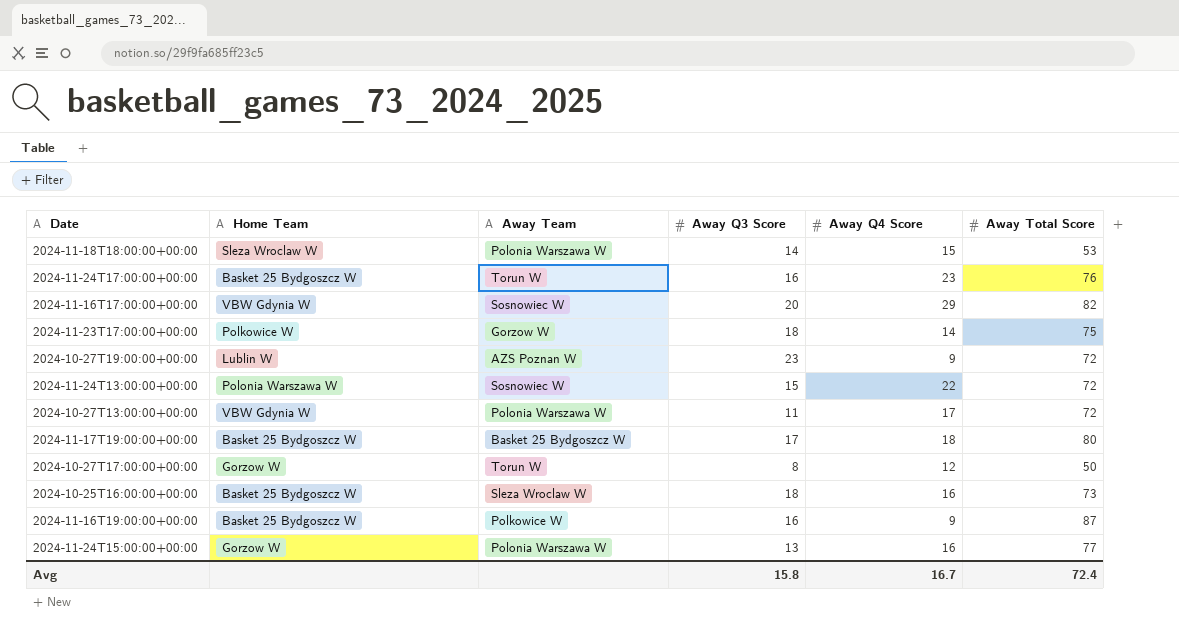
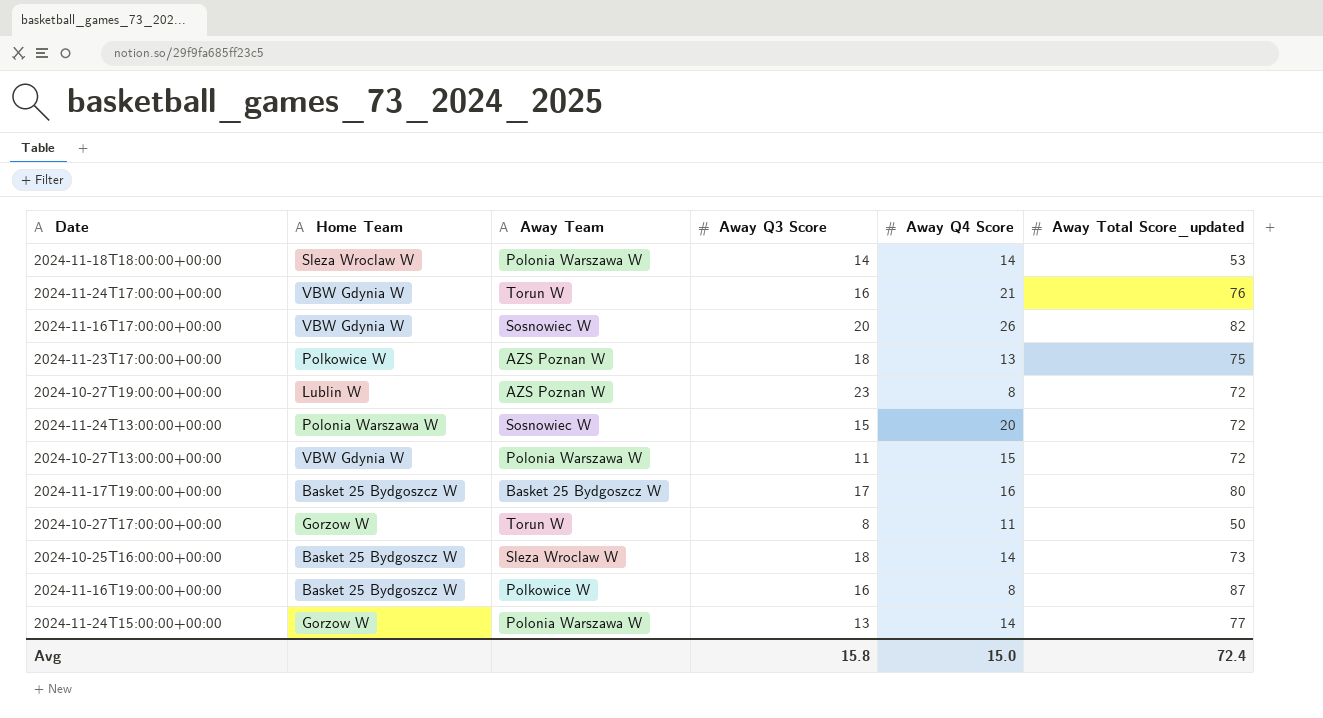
column name: Away Total Score -> Away Total Score_updated
2024-11-18T18:00:00+00:00 | Away Q4 Score: 15 -> 14
2024-11-24T17:00:00+00:00 | Home Team: Basket 25 Bydgoszcz W -> VBW Gdynia W
2024-11-24T17:00:00+00:00 | Away Q4 Score: 23 -> 21
2024-11-16T17:00:00+00:00 | Away Q4 Score: 29 -> 26
2024-11-23T17:00:00+00:00 | Away Team: Gorzow W -> AZS Poznan W
2024-11-23T17:00:00+00:00 | Away Q4 Score: 14 -> 13
2024-10-27T19:00:00+00:00 | Away Q4 Score: 9 -> 8
2024-11-24T13:00:00+00:00 | Away Q4 Score: 22 -> 20
2024-10-27T13:00:00+00:00 | Away Q4 Score: 17 -> 15
2024-11-17T19:00:00+00:00 | Away Q4 Score: 18 -> 16
2024-10-27T17:00:00+00:00 | Away Q4 Score: 12 -> 11
2024-10-25T16:00:00+00:00 | Away Q4 Score: 16 -> 14
2024-11-16T19:00:00+00:00 | Away Q4 Score: 9 -> 8
2024-11-24T15:00:00+00:00 | Away Q4 Score: 16 -> 14
Avg | Away Q4 Score: 16.7 -> 15.0

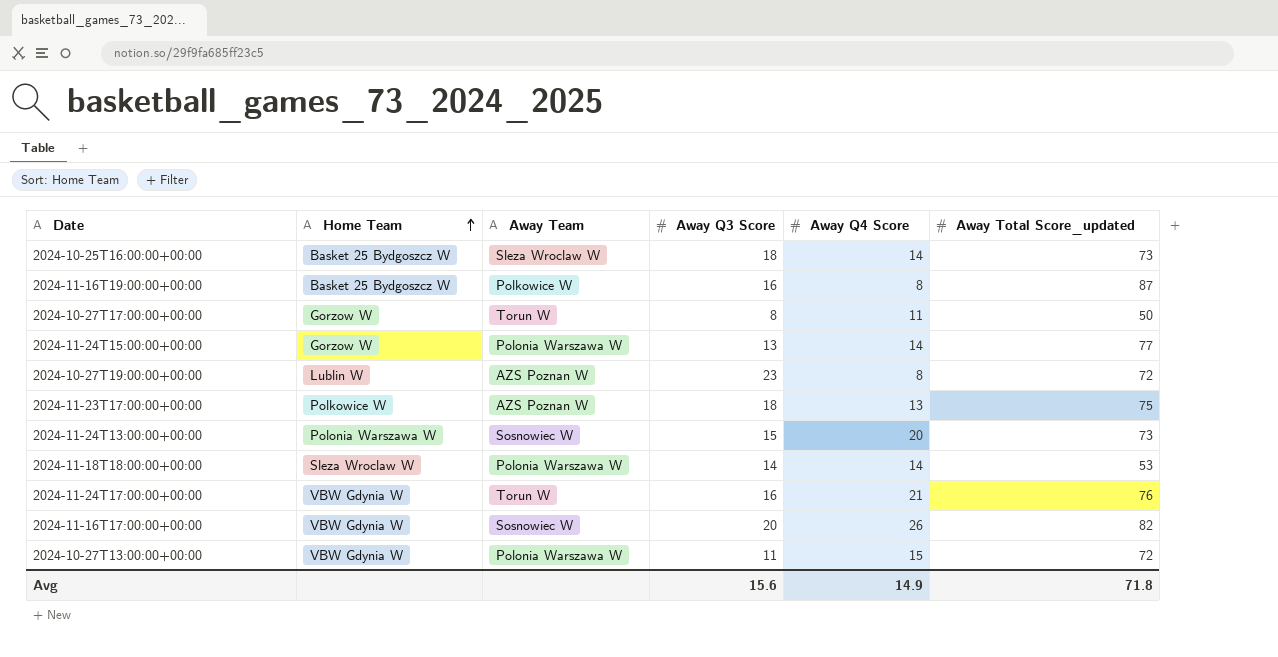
row order: none -> Home Team ascending
row 2024-11-17T19:00:00+00:00: Basket 25 Bydgoszcz W | Basket 25 Bydgoszcz W | 17 | 16 | 80 -> none
2024-11-24T13:00:00+00:00 | Away Total Score_updated: 72 -> 73
Avg | Away Q3 Score: 15.8 -> 15.6
Avg | Away Q4 Score: 15.0 -> 14.9
Avg | Away Total Score_updated: 72.4 -> 71.8

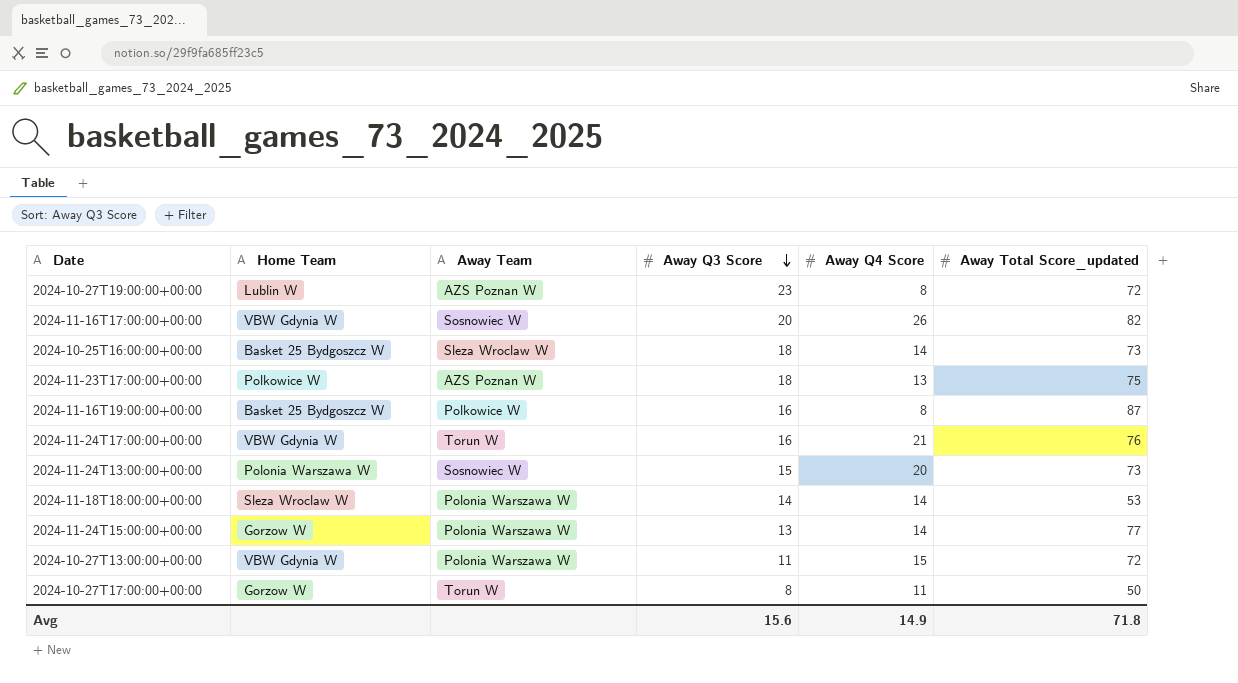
row order: Home Team ascending -> Away Q3 Score descending

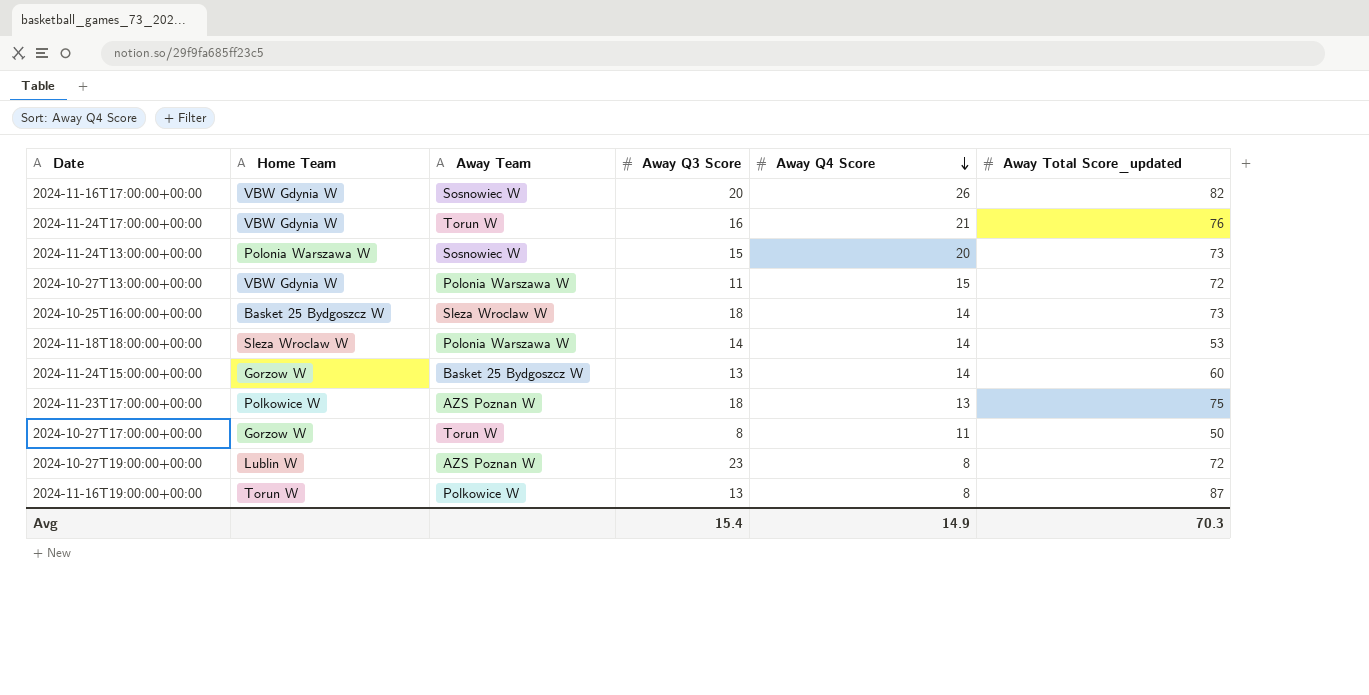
row order: Away Q3 Score descending -> Away Q4 Score descending
2024-11-24T15:00:00+00:00 | Away Team: Polonia Warszawa W -> Basket 25 Bydgoszcz W
2024-11-24T15:00:00+00:00 | Away Total Score_updated: 77 -> 60
2024-11-16T19:00:00+00:00 | Home Team: Basket 25 Bydgoszcz W -> Torun W
2024-11-16T19:00:00+00:00 | Away Q3 Score: 16 -> 13
Avg | Away Q3 Score: 15.6 -> 15.4
Avg | Away Total Score_updated: 71.8 -> 70.3

